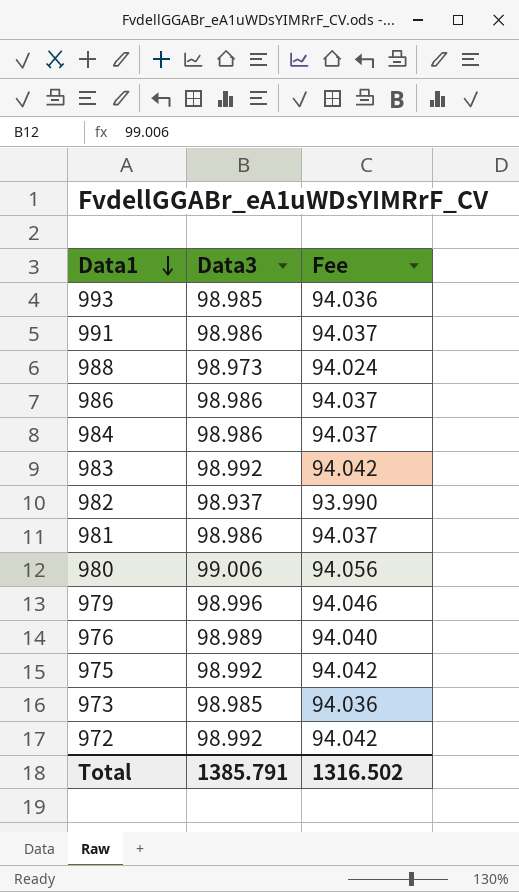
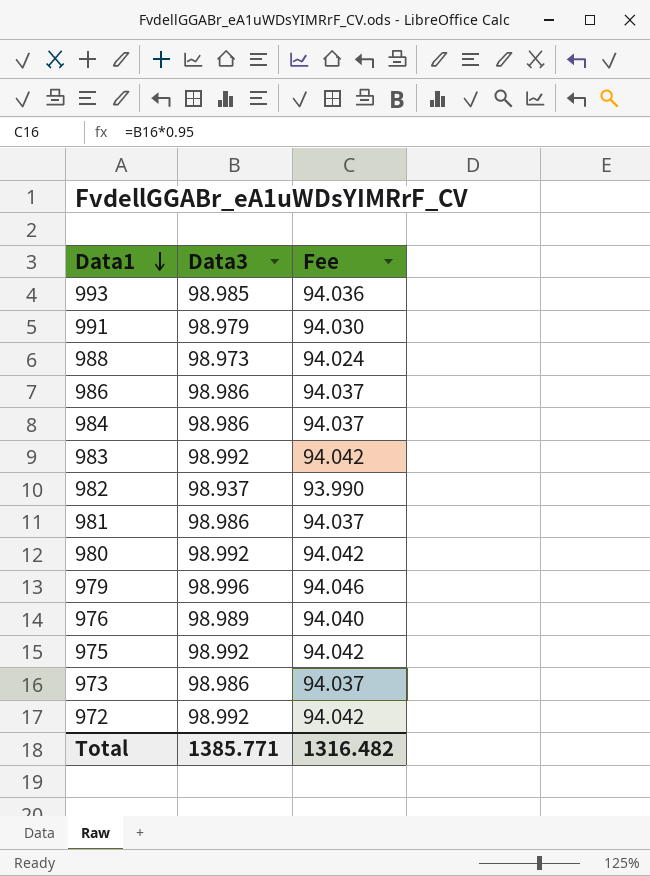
991 | Data3: 98.986 -> 98.979
991 | Fee: 94.037 -> 94.030
980 | Data3: 99.006 -> 98.992
980 | Fee: 94.056 -> 94.042
973 | Data3: 98.985 -> 98.986
973 | Fee: 94.036 -> 94.037
Total | Data3: 1385.791 -> 1385.771
Total | Fee: 1316.502 -> 1316.482

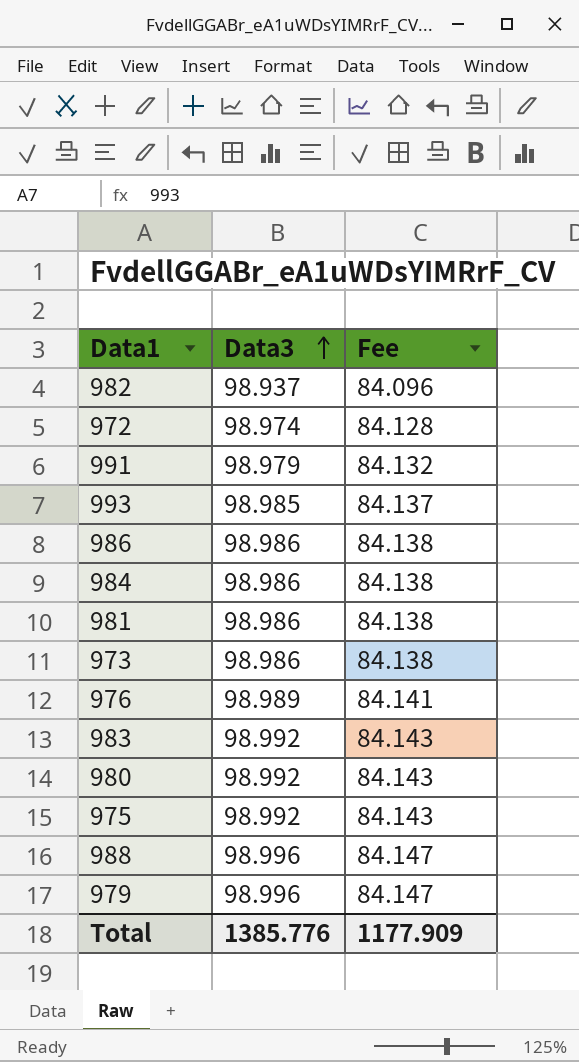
row order: Data1 descending -> Data3 ascending
column Fee | formula: [Data3] * 0.95 -> [Data3] * 0.85
972 | Data3: 98.992 -> 98.974
988 | Data3: 98.973 -> 98.996
Total | Data3: 1385.771 -> 1385.776
Total | Fee: 1316.482 -> 1177.909

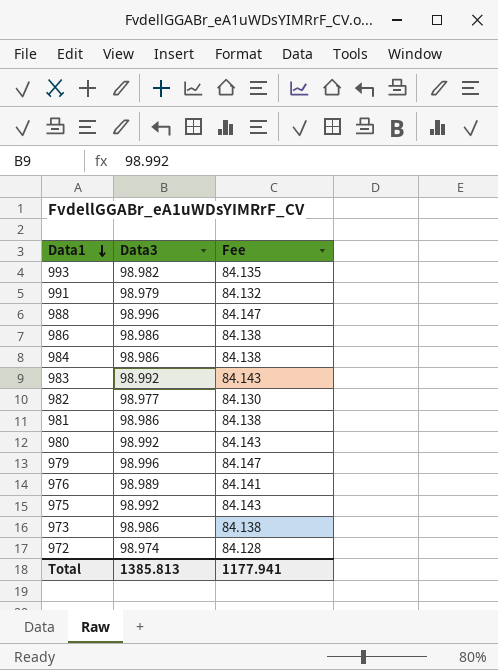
row order: Data3 ascending -> Data1 descending
993 | Data3: 98.985 -> 98.982
993 | Fee: 84.137 -> 84.135
982 | Data3: 98.937 -> 98.977
982 | Fee: 84.096 -> 84.130
Total | Data3: 1385.776 -> 1385.813
Total | Fee: 1177.909 -> 1177.941

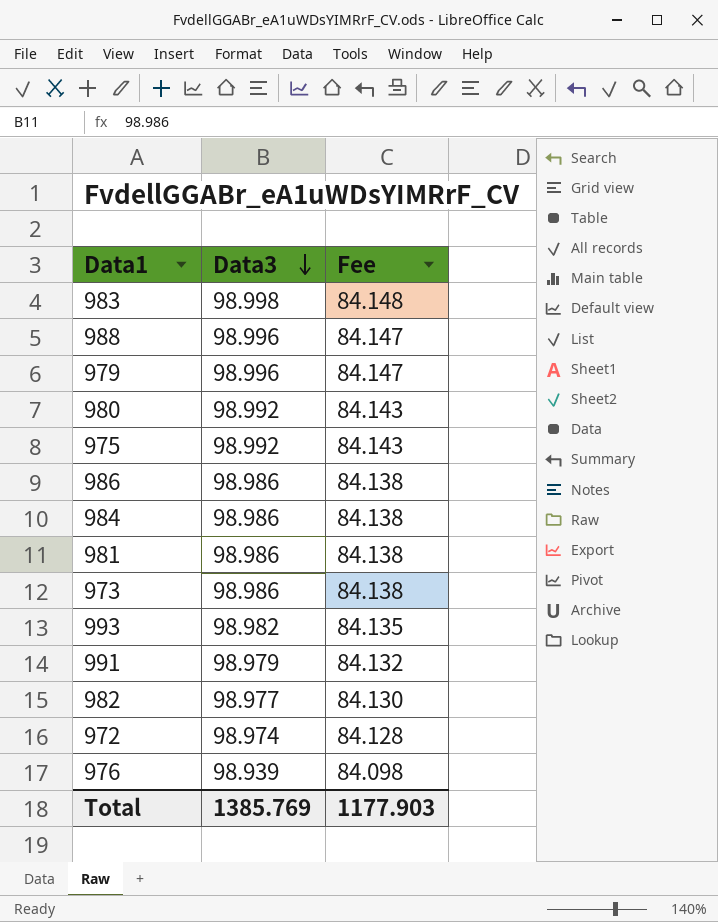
row order: Data1 descending -> Data3 descending
983 | Data3: 98.992 -> 98.998
983 | Fee: 84.143 -> 84.148
976 | Data3: 98.989 -> 98.939
976 | Fee: 84.141 -> 84.098
Total | Data3: 1385.813 -> 1385.769
Total | Fee: 1177.941 -> 1177.903

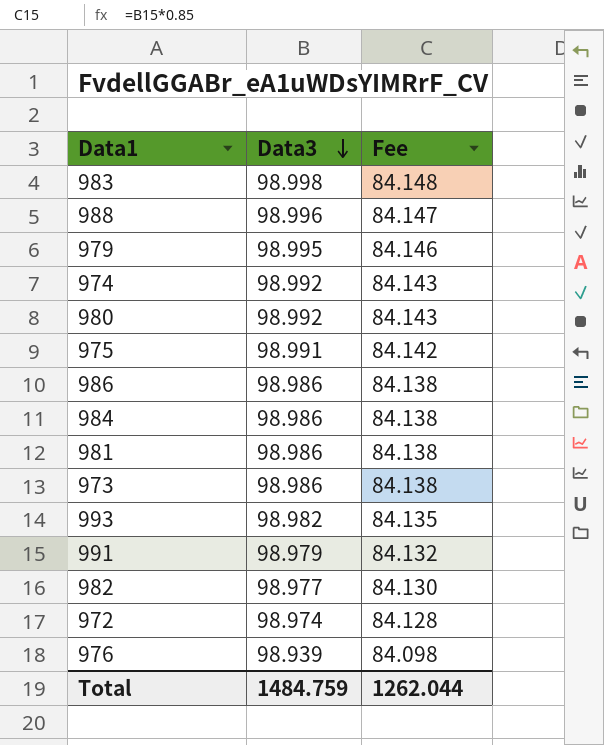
979 | Data3: 98.996 -> 98.995
979 | Fee: 84.147 -> 84.146
row 974: none -> 98.992 | 84.143
975 | Data3: 98.992 -> 98.991
975 | Fee: 84.143 -> 84.142
Total | Data3: 1385.769 -> 1484.759
Total | Fee: 1177.903 -> 1262.044

